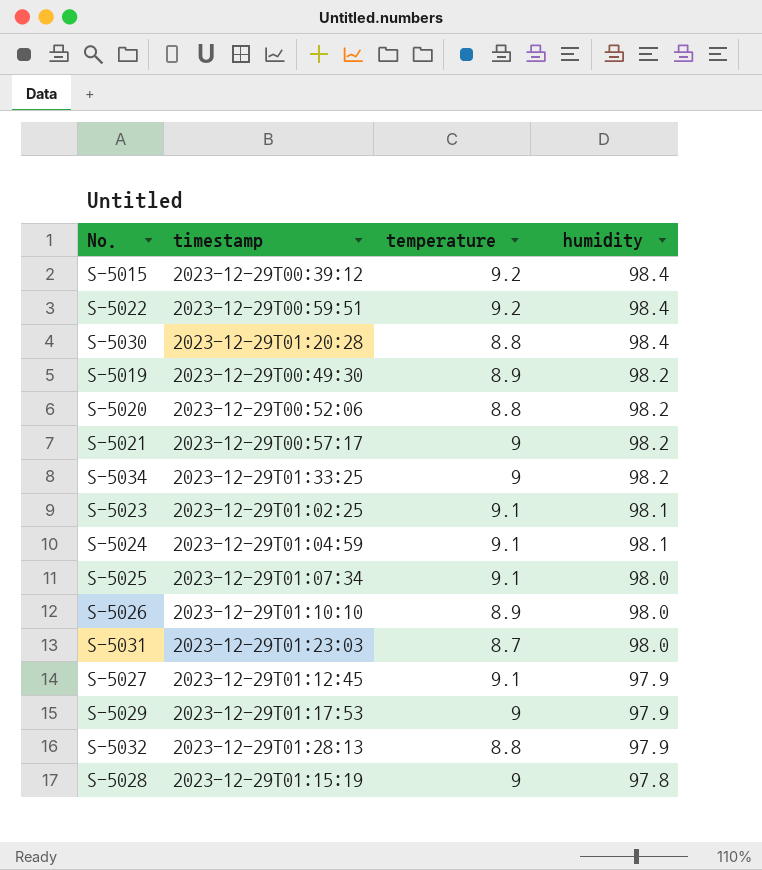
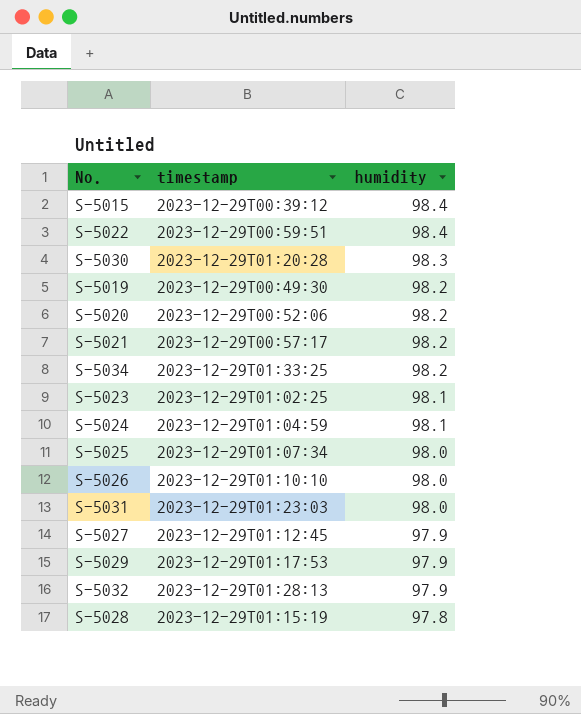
column temperature | position: 3 -> none
S-5030 | humidity: 98.4 -> 98.3

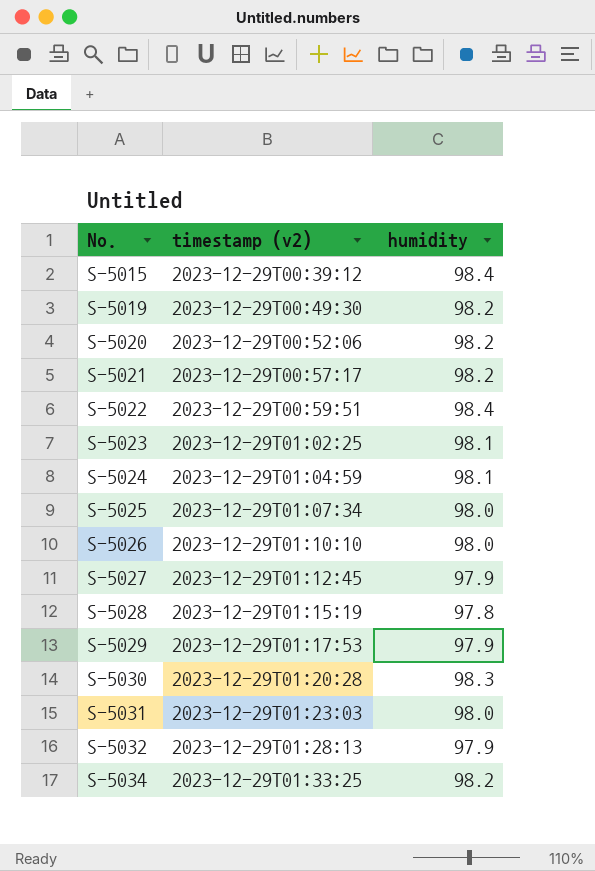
row order: humidity descending -> No. ascending
column name: timestamp -> timestamp (v2)

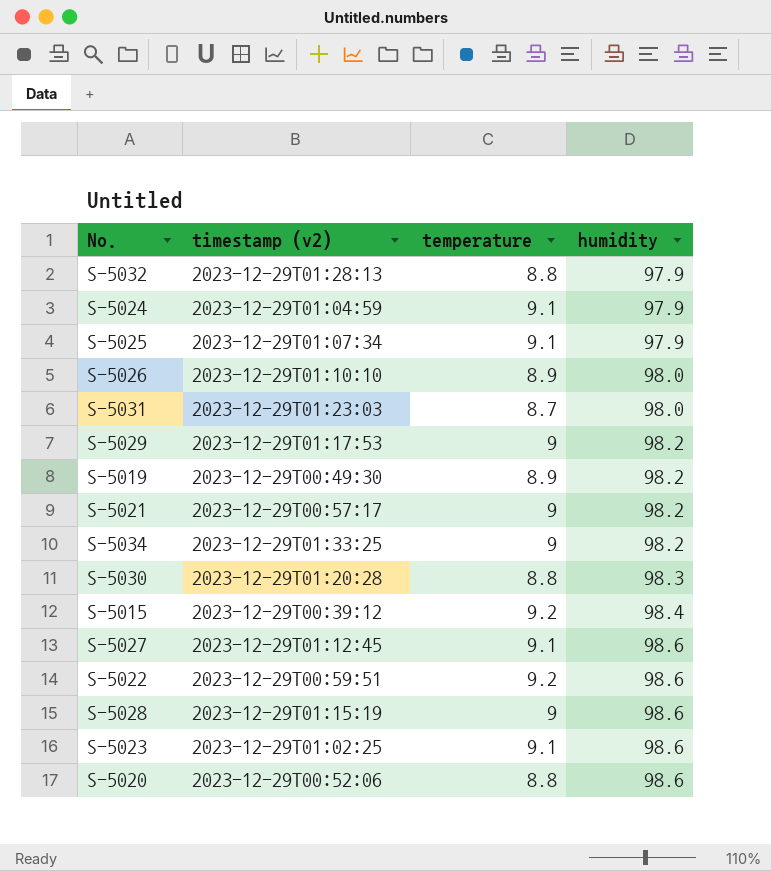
row order: No. ascending -> humidity ascending
column temperature | position: none -> 3
S-5024 | humidity: 98.1 -> 97.9
S-5025 | humidity: 98.0 -> 97.9
S-5029 | humidity: 97.9 -> 98.2
S-5027 | humidity: 97.9 -> 98.6
S-5022 | humidity: 98.4 -> 98.6
S-5028 | humidity: 97.8 -> 98.6
S-5023 | humidity: 98.1 -> 98.6
S-5020 | humidity: 98.2 -> 98.6

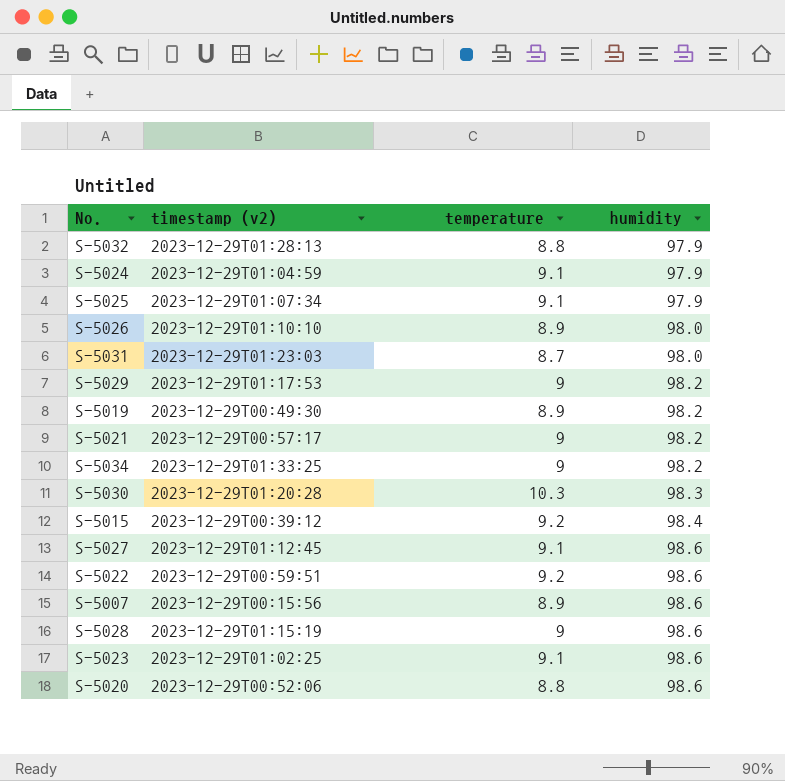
S-5030 | temperature: 8.8 -> 10.3
row S-5007: none -> 2023-12-29T00:15:56 | 8.9 | 98.6

